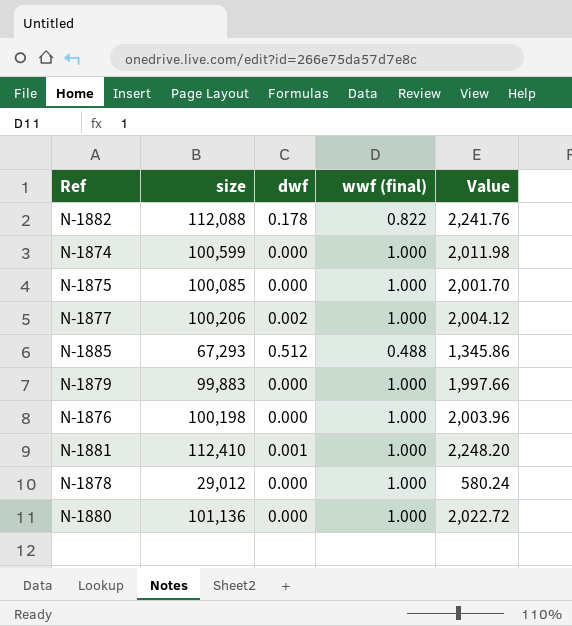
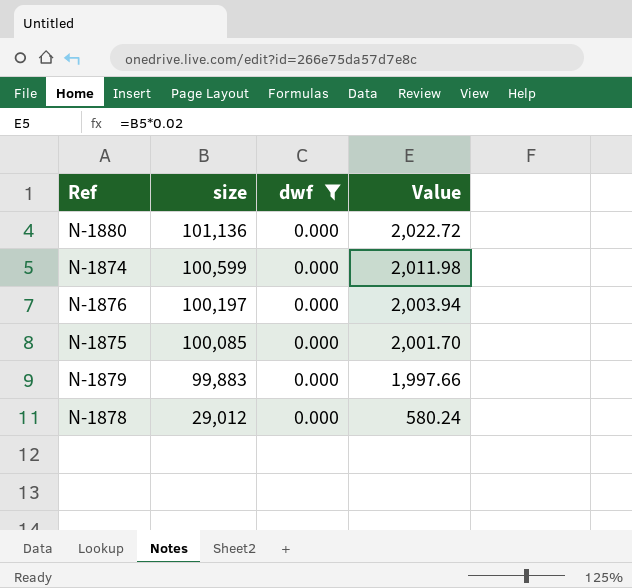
filter: none -> dwf = 0.000
row order: none -> size descending
column wwf (final) | position: 4 -> none
N-1876 | size: 100,198 -> 100,197
N-1876 | Value: 2,003.96 -> 2,003.94

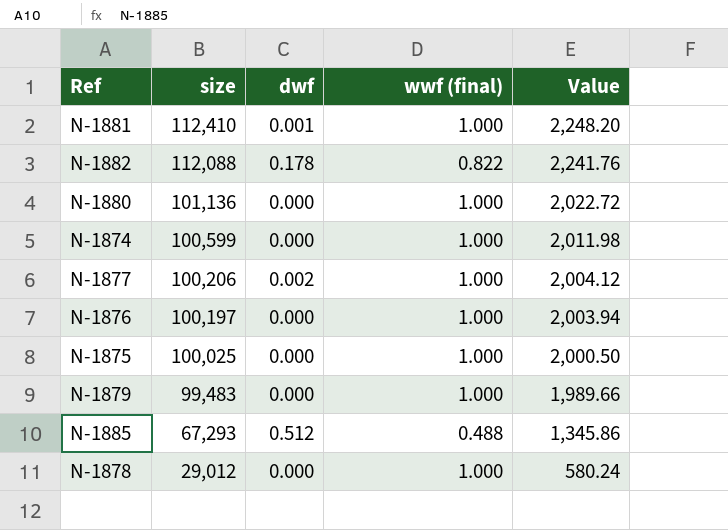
filter: dwf = 0.000 -> none
column wwf (final) | position: none -> 4
N-1875 | size: 100,085 -> 100,025
N-1875 | Value: 2,001.70 -> 2,000.50
N-1879 | size: 99,883 -> 99,483
N-1879 | Value: 1,997.66 -> 1,989.66

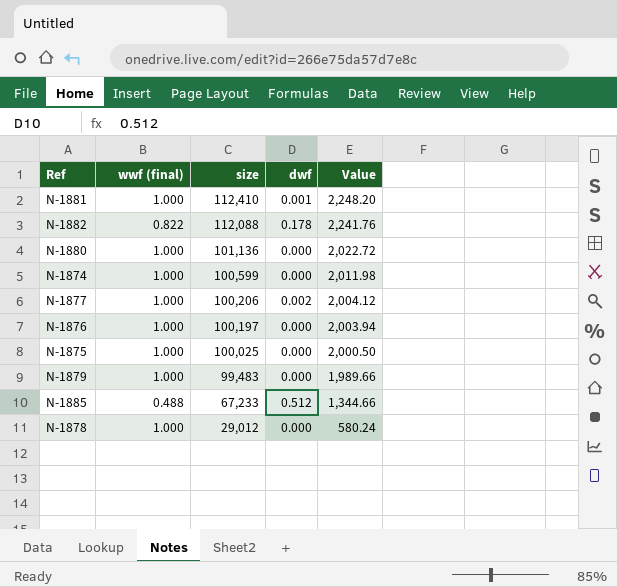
column wwf (final) | position: 4 -> 2
N-1885 | size: 67,293 -> 67,233
N-1885 | Value: 1,345.86 -> 1,344.66

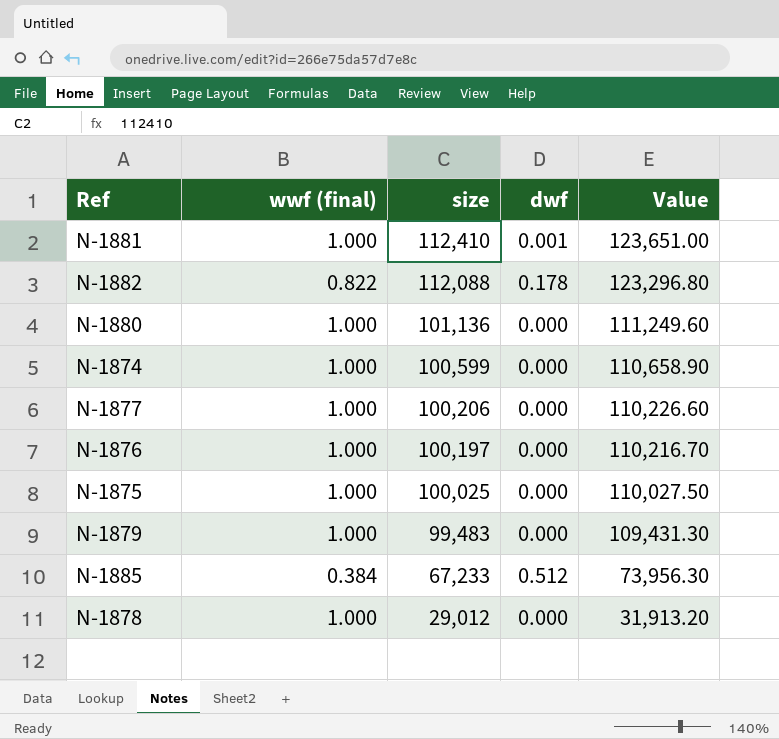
column Value | formula: [size] * 0.02 -> [size] * 1.1
N-1877 | dwf: 0.002 -> 0.000
N-1885 | wwf (final): 0.488 -> 0.384

